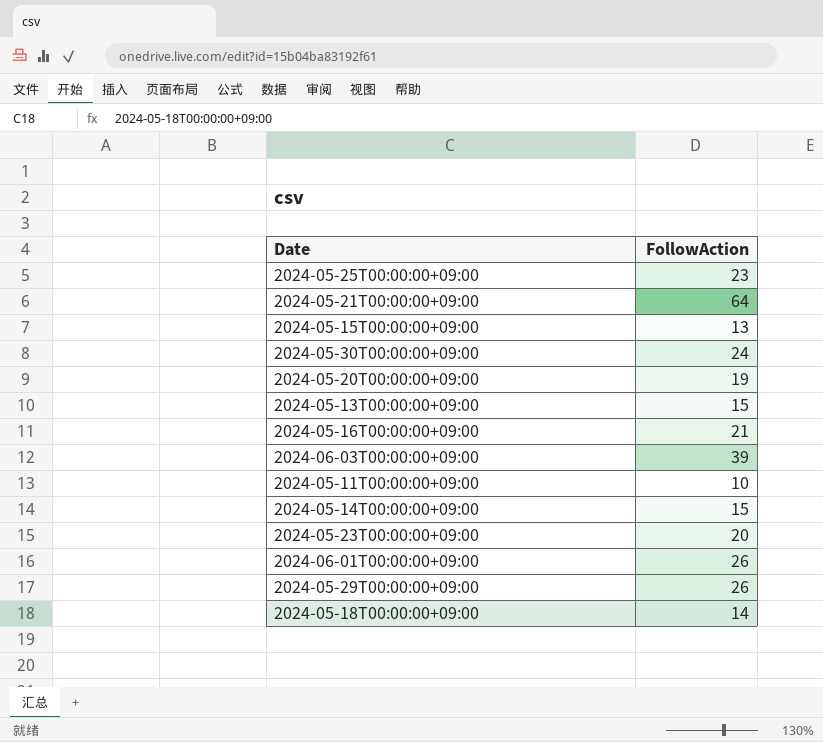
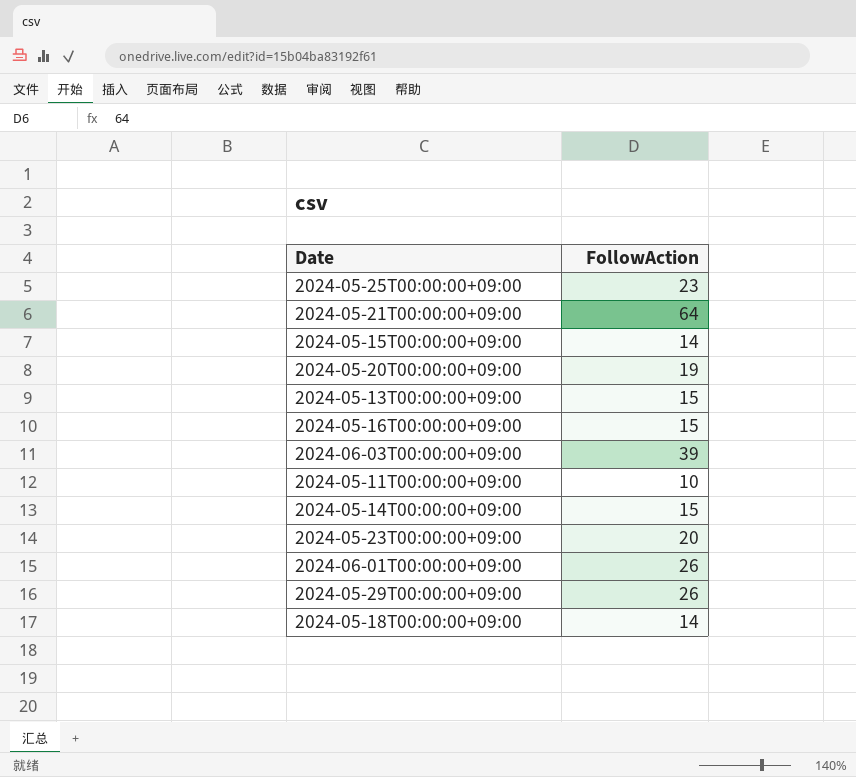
row 2024-05-30T00:00:00+09:00: 24 -> none
2024-05-15T00:00:00+09:00 | FollowAction: 13 -> 14
2024-05-16T00:00:00+09:00 | FollowAction: 21 -> 15

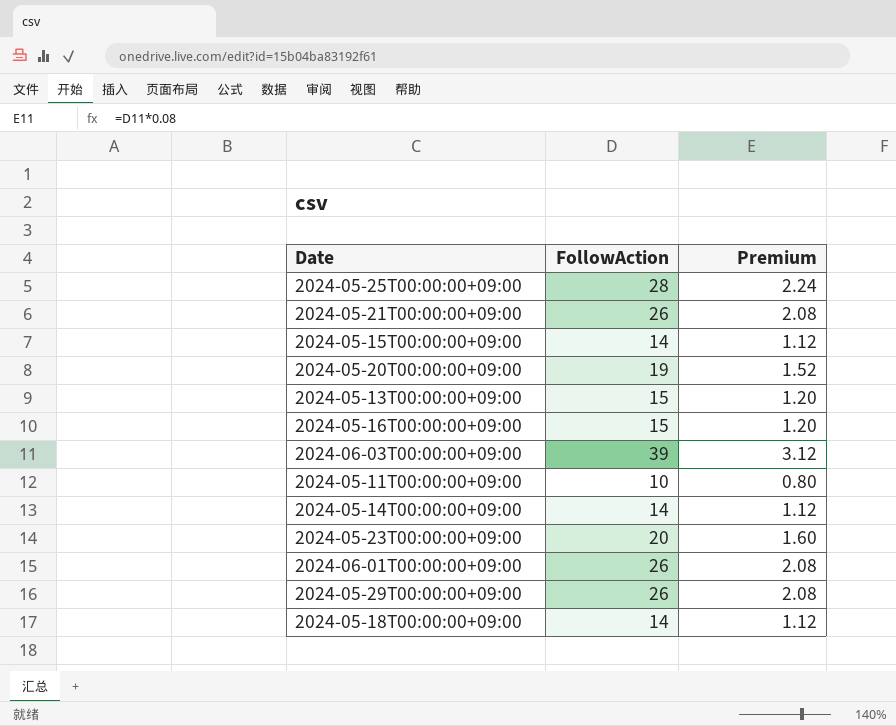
column Premium | formula: none -> [FollowAction] * 0.08
2024-05-25T00:00:00+09:00 | FollowAction: 23 -> 28
2024-05-21T00:00:00+09:00 | FollowAction: 64 -> 26
2024-05-14T00:00:00+09:00 | FollowAction: 15 -> 14

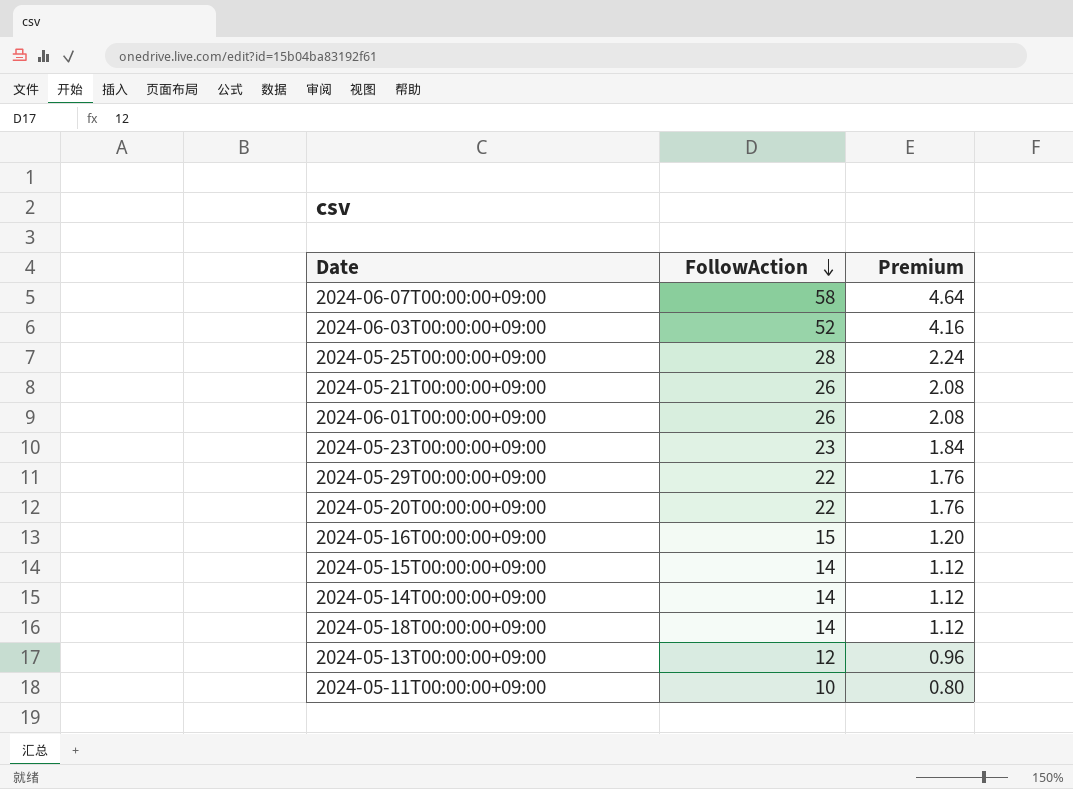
row order: none -> FollowAction descending
row 2024-06-07T00:00:00+09:00: none -> 58 | 4.64
2024-06-03T00:00:00+09:00 | FollowAction: 39 -> 52
2024-06-03T00:00:00+09:00 | Premium: 3.12 -> 4.16
2024-05-23T00:00:00+09:00 | FollowAction: 20 -> 23
2024-05-23T00:00:00+09:00 | Premium: 1.60 -> 1.84
2024-05-29T00:00:00+09:00 | FollowAction: 26 -> 22
2024-05-29T00:00:00+09:00 | Premium: 2.08 -> 1.76
2024-05-20T00:00:00+09:00 | FollowAction: 19 -> 22
2024-05-20T00:00:00+09:00 | Premium: 1.52 -> 1.76
2024-05-13T00:00:00+09:00 | FollowAction: 15 -> 12
2024-05-13T00:00:00+09:00 | Premium: 1.20 -> 0.96

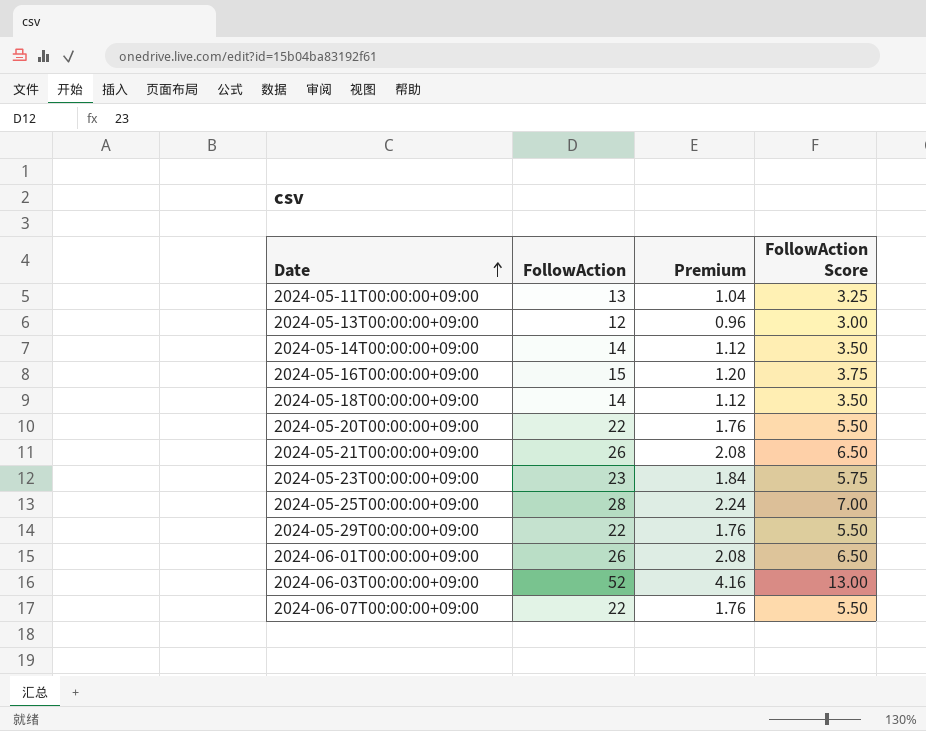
row order: FollowAction descending -> Date ascending
column FollowAction Score | formula: none -> [FollowAction] * 0.25
row 2024-05-15T00:00:00+09:00: 14 | 1.12 -> none
2024-05-11T00:00:00+09:00 | FollowAction: 10 -> 13
2024-05-11T00:00:00+09:00 | Premium: 0.80 -> 1.04
2024-06-07T00:00:00+09:00 | FollowAction: 58 -> 22
2024-06-07T00:00:00+09:00 | Premium: 4.64 -> 1.76

